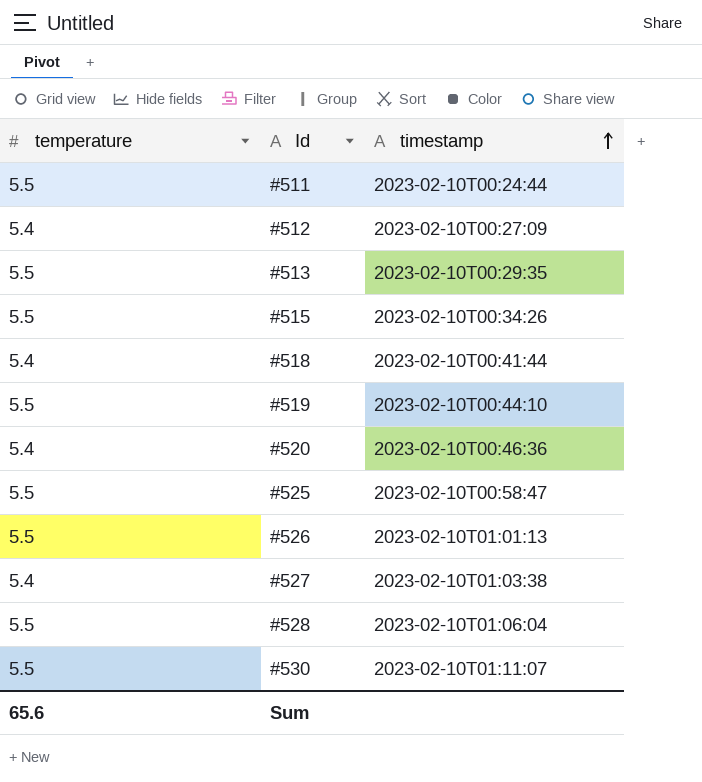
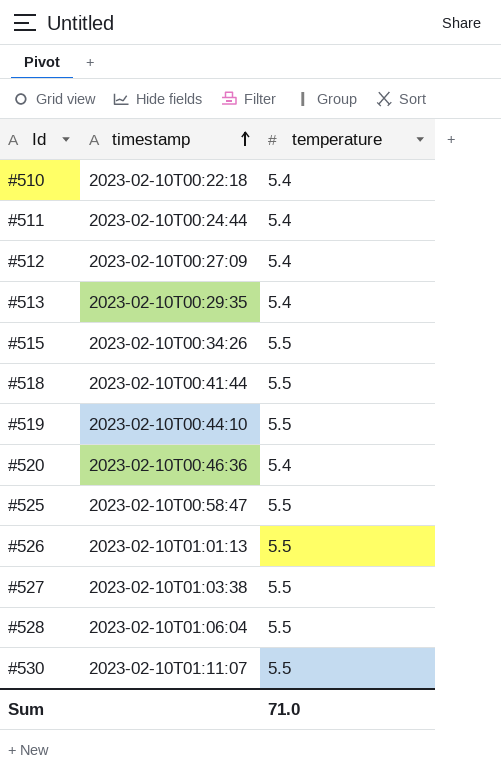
column temperature | position: 1 -> 3
row #510: none -> 2023-02-10T00:22:18 | 5.4
#511 | temperature: 5.5 -> 5.4
#513 | temperature: 5.5 -> 5.4
#518 | temperature: 5.4 -> 5.5
#527 | temperature: 5.4 -> 5.5
Sum | temperature: 65.6 -> 71.0

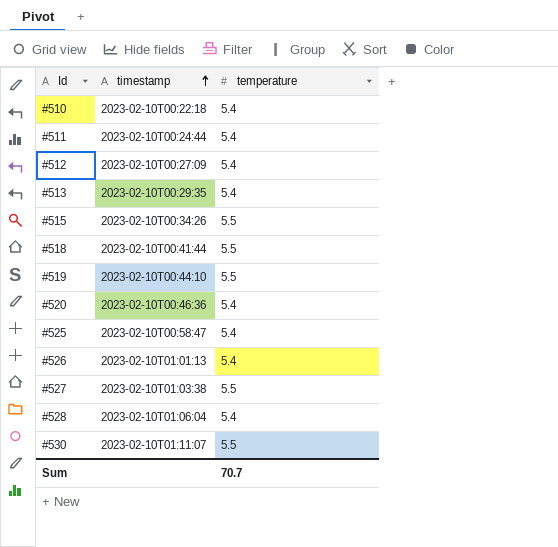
#525 | temperature: 5.5 -> 5.4
#526 | temperature: 5.5 -> 5.4
#528 | temperature: 5.5 -> 5.4
Sum | temperature: 71.0 -> 70.7

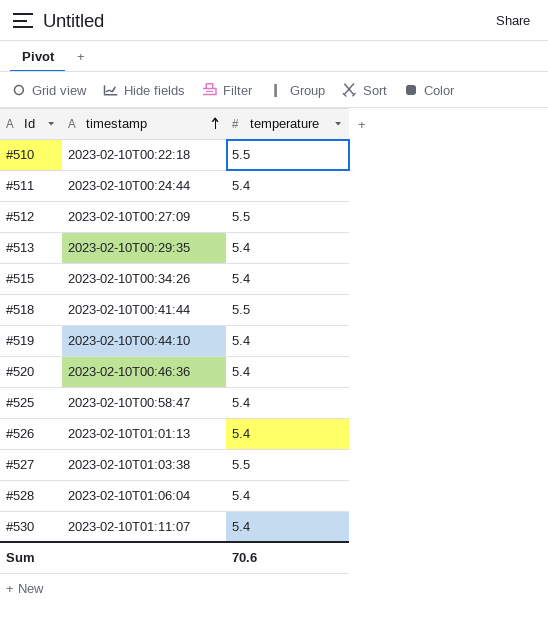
#510 | temperature: 5.4 -> 5.5
#512 | temperature: 5.4 -> 5.5
#515 | temperature: 5.5 -> 5.4
#519 | temperature: 5.5 -> 5.4
#530 | temperature: 5.5 -> 5.4
Sum | temperature: 70.7 -> 70.6

